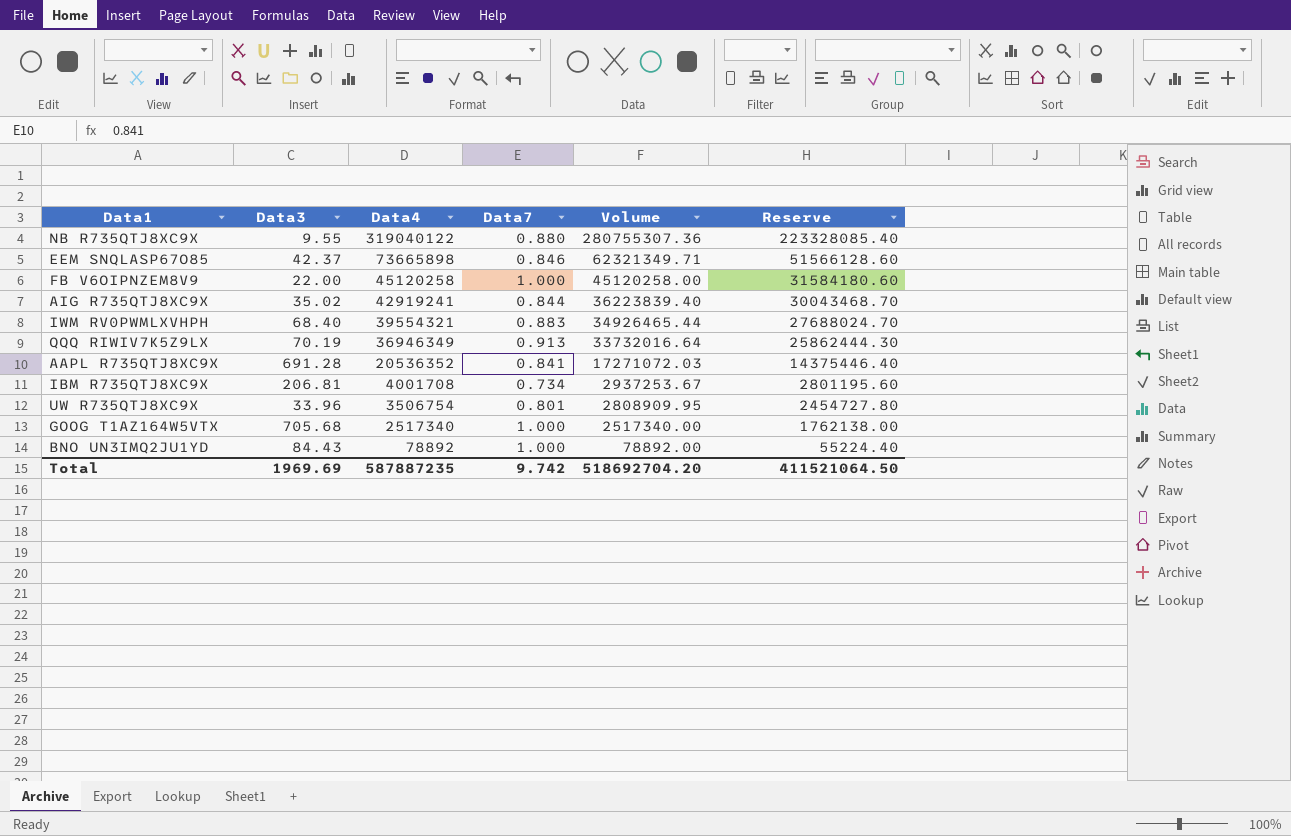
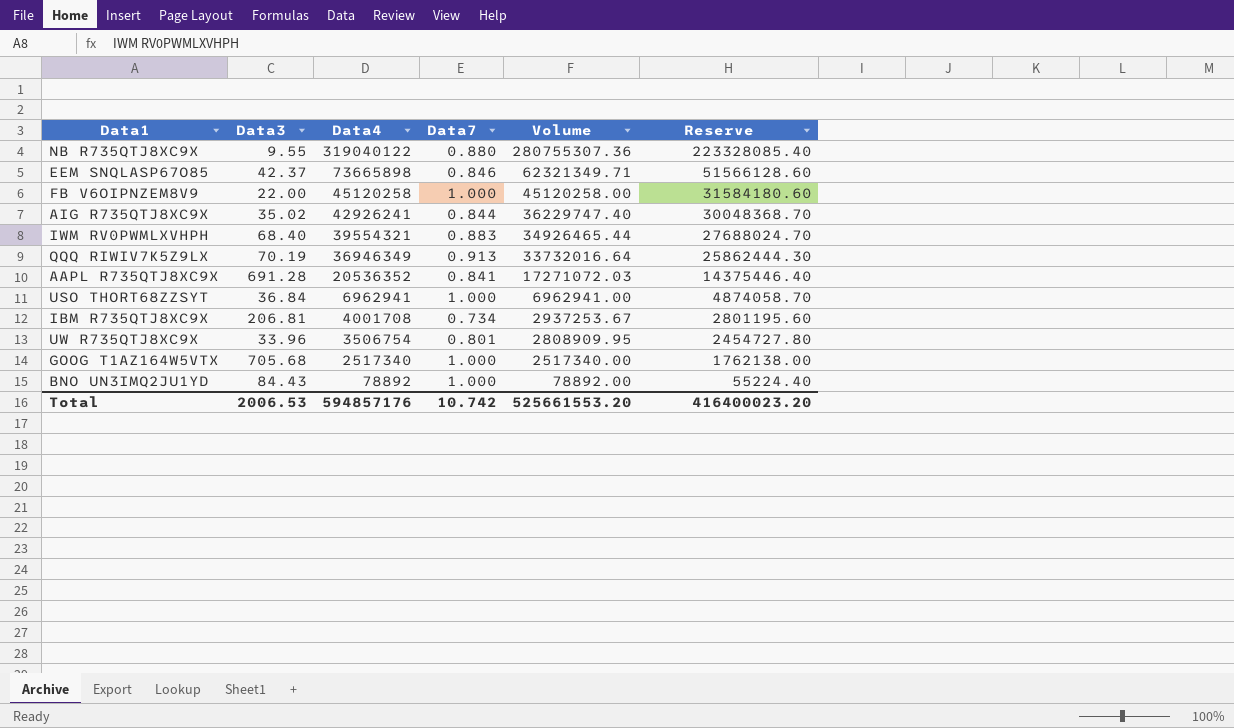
AIG R735QTJ8XC9X | Data4: 42919241 -> 42926241
AIG R735QTJ8XC9X | Volume: 36223839.40 -> 36229747.40
AIG R735QTJ8XC9X | Reserve: 30043468.70 -> 30048368.70
row USO THORT68ZZSYT: none -> 36.84 | 6962941 | 1.000 | 6962941.00 | 4874058.70
Total | Data3: 1969.69 -> 2006.53
Total | Data4: 587887235 -> 594857176
Total | Data7: 9.742 -> 10.742
Total | Volume: 518692704.20 -> 525661553.20
Total | Reserve: 411521064.50 -> 416400023.20

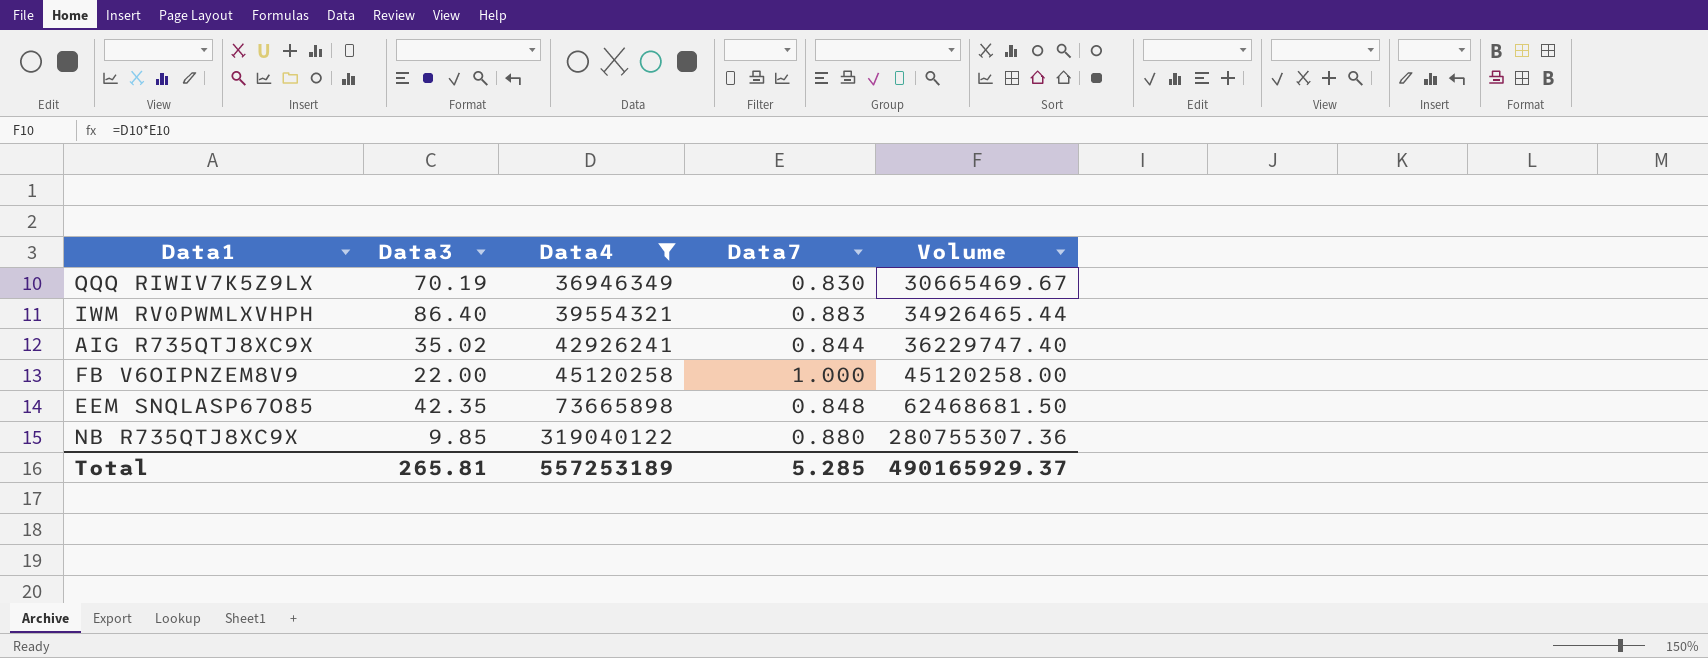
filter: none -> Data4 >= 36946349
row order: Data4 descending -> Data4 ascending
column Reserve | formula: [Data4] * 0.7 -> none
QQQ RIWIV7K5Z9LX | Data7: 0.913 -> 0.830
QQQ RIWIV7K5Z9LX | Volume: 33732016.64 -> 30665469.67
IWM RV0PWMLXVHPH | Data3: 68.40 -> 86.40
EEM SNQLASP67O85 | Data3: 42.37 -> 42.35
EEM SNQLASP67O85 | Data7: 0.846 -> 0.848
EEM SNQLASP67O85 | Volume: 62321349.71 -> 62468681.50
NB R735QTJ8XC9X | Data3: 9.55 -> 9.85
Total | Data3: 2006.53 -> 265.81
Total | Data4: 594857176 -> 557253189
Total | Data7: 10.742 -> 5.285
Total | Volume: 525661553.20 -> 490165929.37

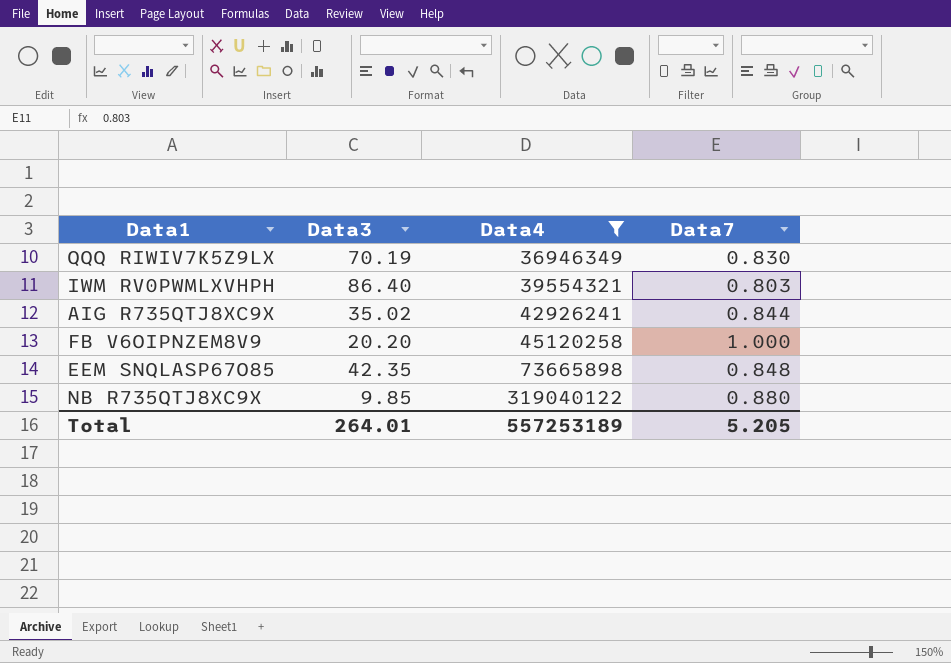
column Volume | formula: [Data4] * [Data7] -> none
IWM RV0PWMLXVHPH | Data7: 0.883 -> 0.803
FB V6OIPNZEM8V9 | Data3: 22.00 -> 20.20
Total | Data3: 265.81 -> 264.01
Total | Data7: 5.285 -> 5.205

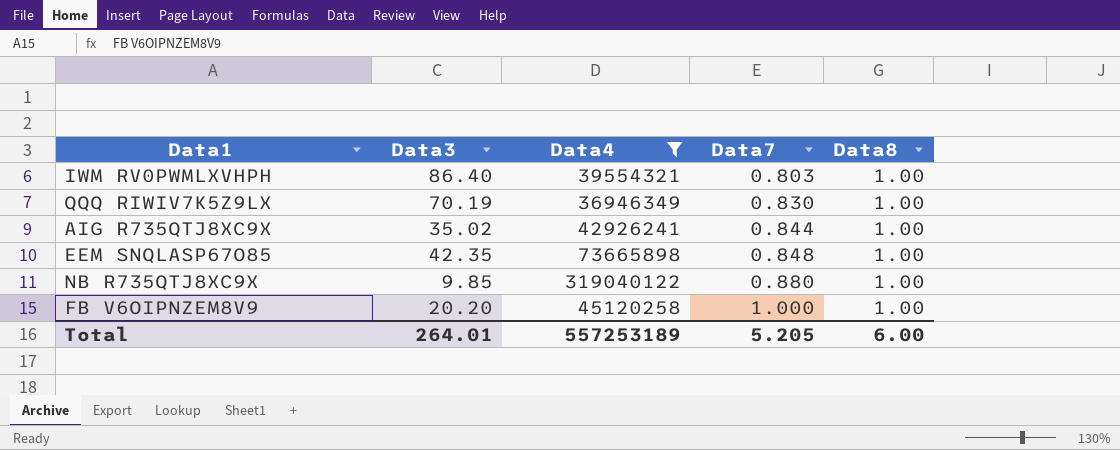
row order: Data4 ascending -> Data7 ascending
column Data8 | position: none -> 5

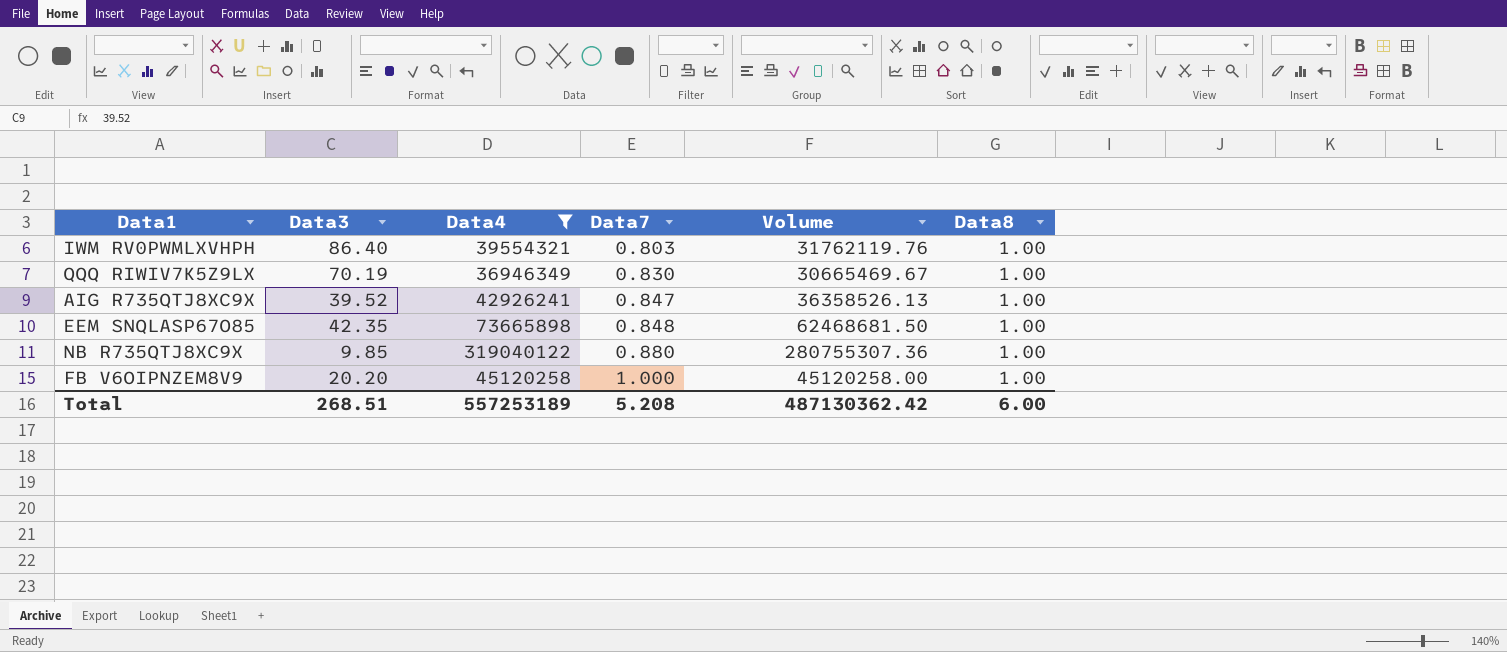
column Volume | formula: none -> [Data4] * [Data7]
AIG R735QTJ8XC9X | Data3: 35.02 -> 39.52
AIG R735QTJ8XC9X | Data7: 0.844 -> 0.847
Total | Data3: 264.01 -> 268.51
Total | Data7: 5.205 -> 5.208

